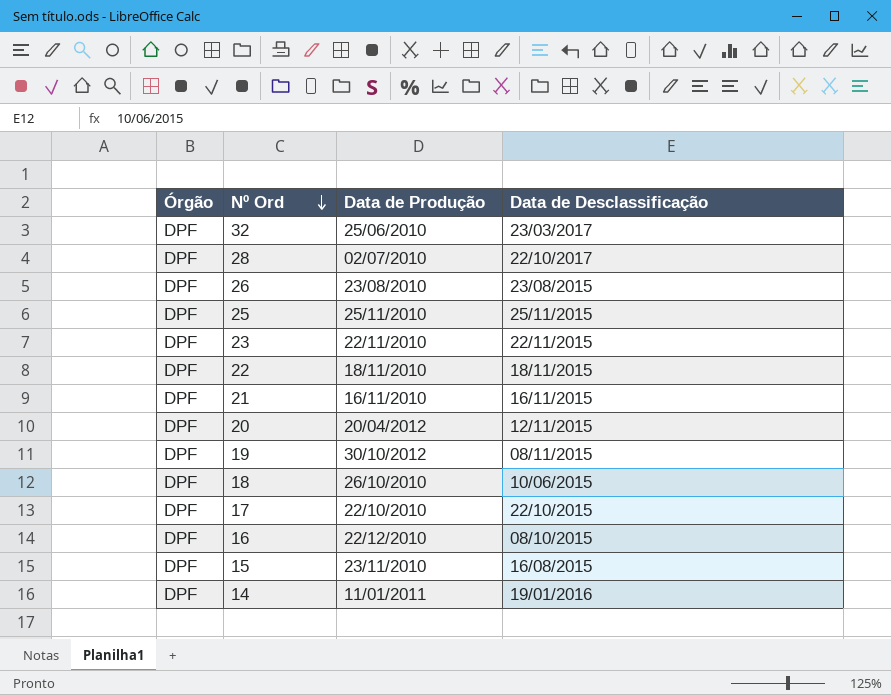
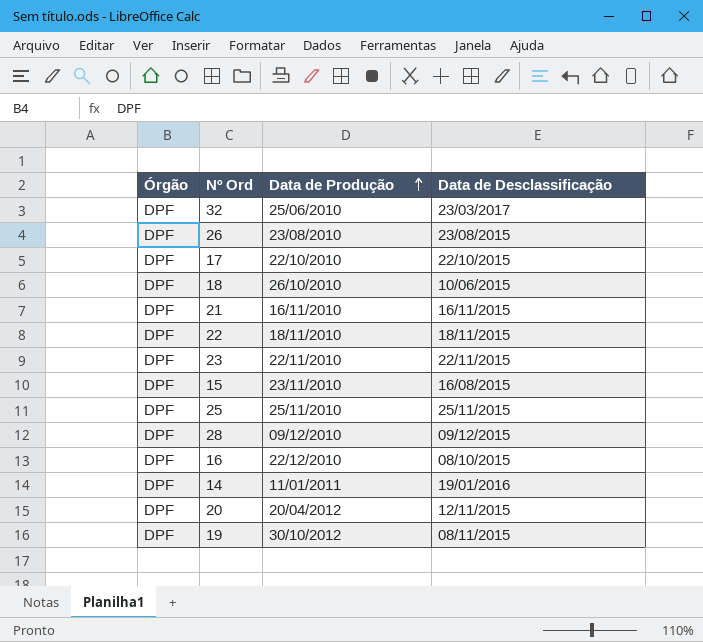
row order: Nº Ord descending -> Data de Produção ascending
28 | Data de Produção: 02/07/2010 -> 09/12/2010
28 | Data de Desclassificação: 22/10/2017 -> 09/12/2015

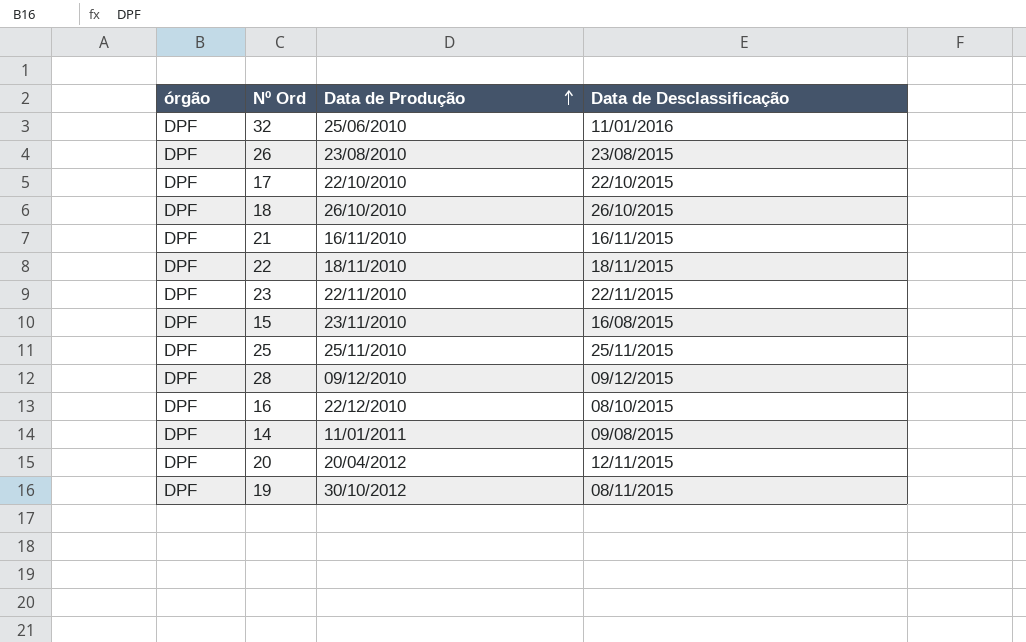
column name: Órgão -> órgão
32 | Data de Desclassificação: 23/03/2017 -> 11/01/2016
18 | Data de Desclassificação: 10/06/2015 -> 26/10/2015
14 | Data de Desclassificação: 19/01/2016 -> 09/08/2015

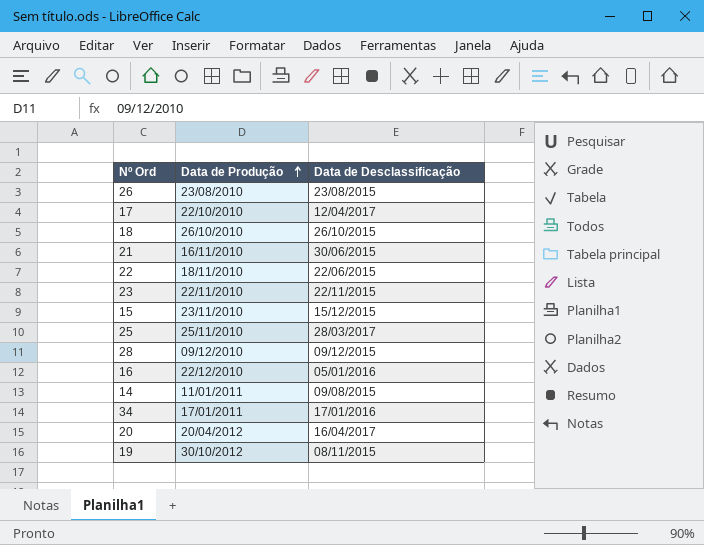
column órgão | position: 1 -> none
row 32: DPF | 25/06/2010 | 11/01/2016 -> none
17 | Data de Desclassificação: 22/10/2015 -> 12/04/2017
21 | Data de Desclassificação: 16/11/2015 -> 30/06/2015
22 | Data de Desclassificação: 18/11/2015 -> 22/06/2015
15 | Data de Desclassificação: 16/08/2015 -> 15/12/2015
25 | Data de Desclassificação: 25/11/2015 -> 28/03/2017
16 | Data de Desclassificação: 08/10/2015 -> 05/01/2016
row 34: none -> 17/01/2011 | 17/01/2016
20 | Data de Desclassificação: 12/11/2015 -> 16/04/2017

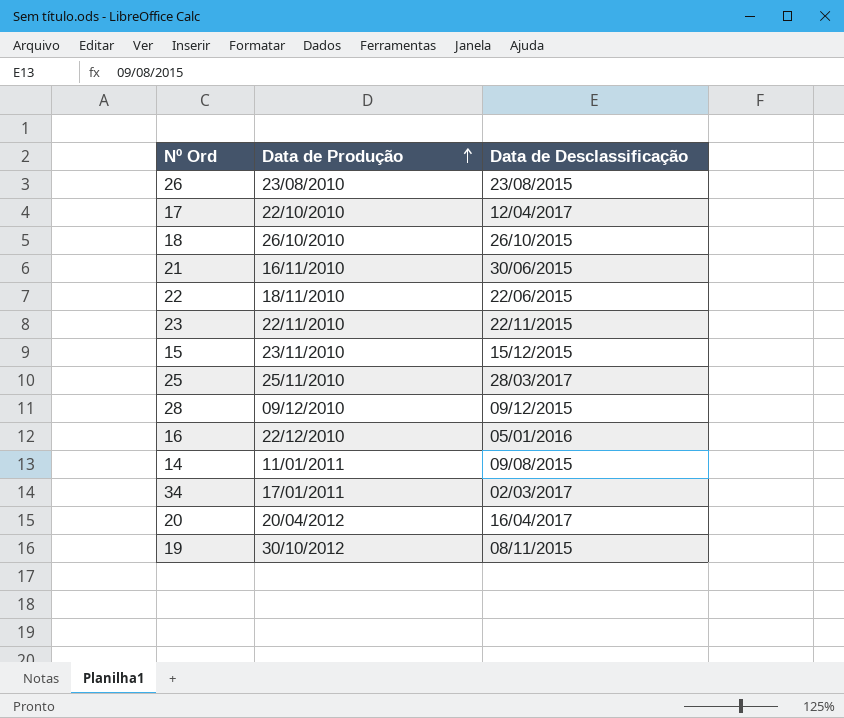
34 | Data de Desclassificação: 17/01/2016 -> 02/03/2017

